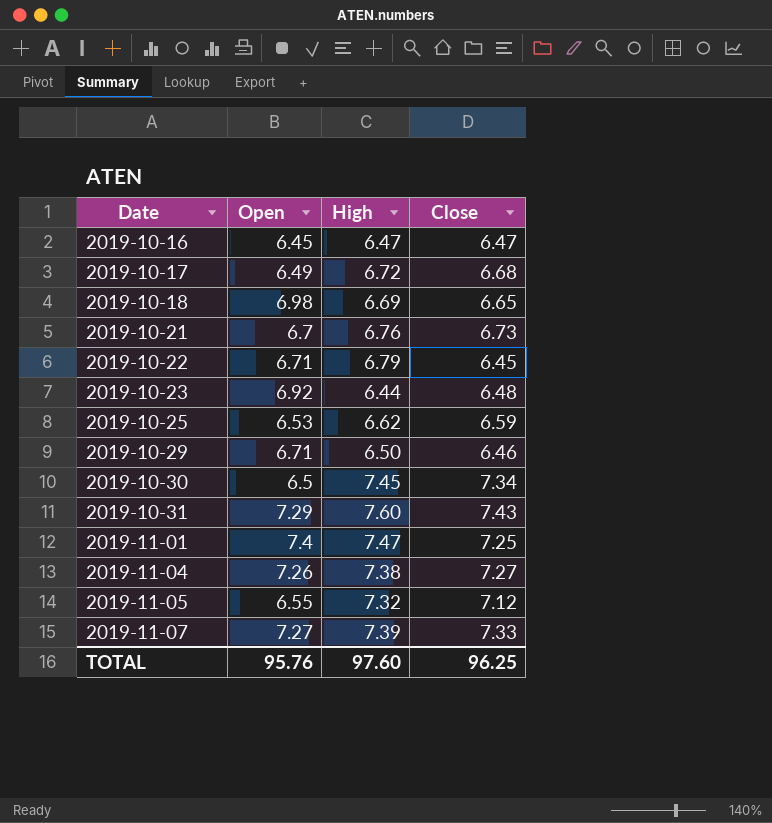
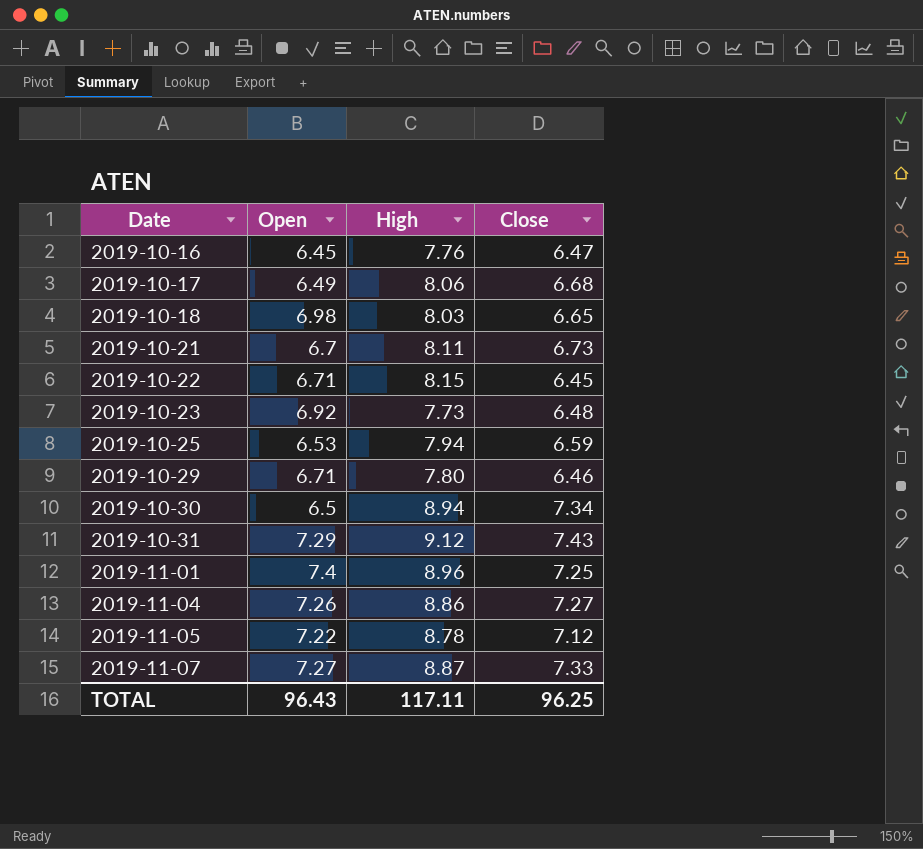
2019-10-16 | High: 6.47 -> 7.76
2019-10-17 | High: 6.72 -> 8.06
2019-10-18 | High: 6.69 -> 8.03
2019-10-21 | High: 6.76 -> 8.11
2019-10-22 | High: 6.79 -> 8.15
2019-10-23 | High: 6.44 -> 7.73
2019-10-25 | High: 6.62 -> 7.94
2019-10-29 | High: 6.50 -> 7.80
2019-10-30 | High: 7.45 -> 8.94
2019-10-31 | High: 7.60 -> 9.12
2019-11-01 | High: 7.47 -> 8.96
2019-11-04 | High: 7.38 -> 8.86
2019-11-05 | Open: 6.55 -> 7.22
2019-11-05 | High: 7.32 -> 8.78
2019-11-07 | High: 7.39 -> 8.87
TOTAL | Open: 95.76 -> 96.43
TOTAL | High: 97.60 -> 117.11

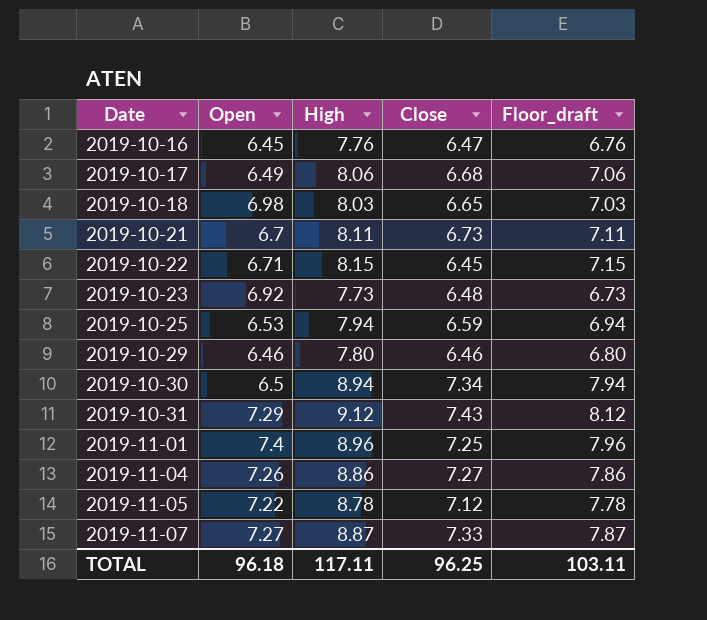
column Floor_draft | formula: none -> [High] - 1
2019-10-29 | Open: 6.71 -> 6.46
TOTAL | Open: 96.43 -> 96.18

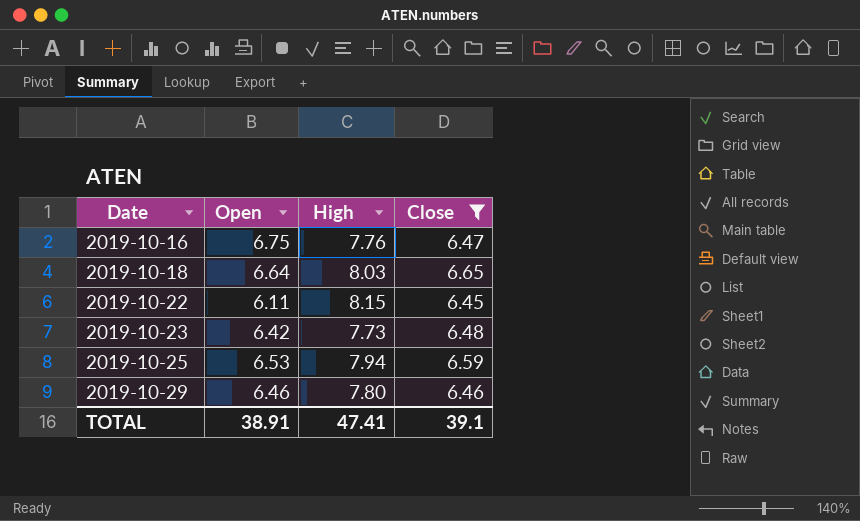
filter: none -> Close <= 6.65
column Floor_draft | formula: [High] - 1 -> none
2019-10-16 | Open: 6.45 -> 6.75
2019-10-18 | Open: 6.98 -> 6.64
2019-10-22 | Open: 6.71 -> 6.11
2019-10-23 | Open: 6.92 -> 6.42
TOTAL | Open: 96.18 -> 38.91
TOTAL | High: 117.11 -> 47.41
TOTAL | Close: 96.25 -> 39.1

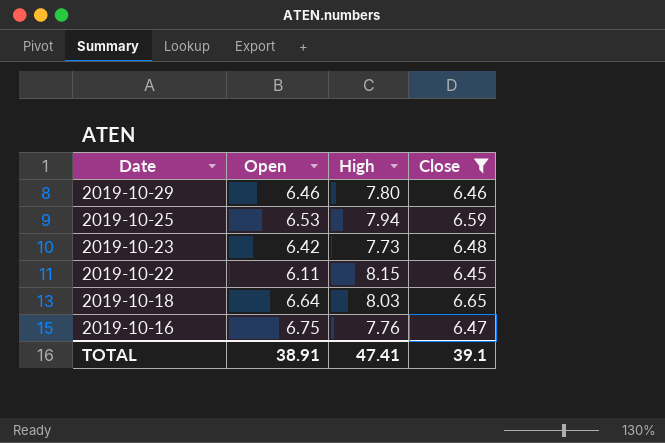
row order: Date ascending -> Date descending

